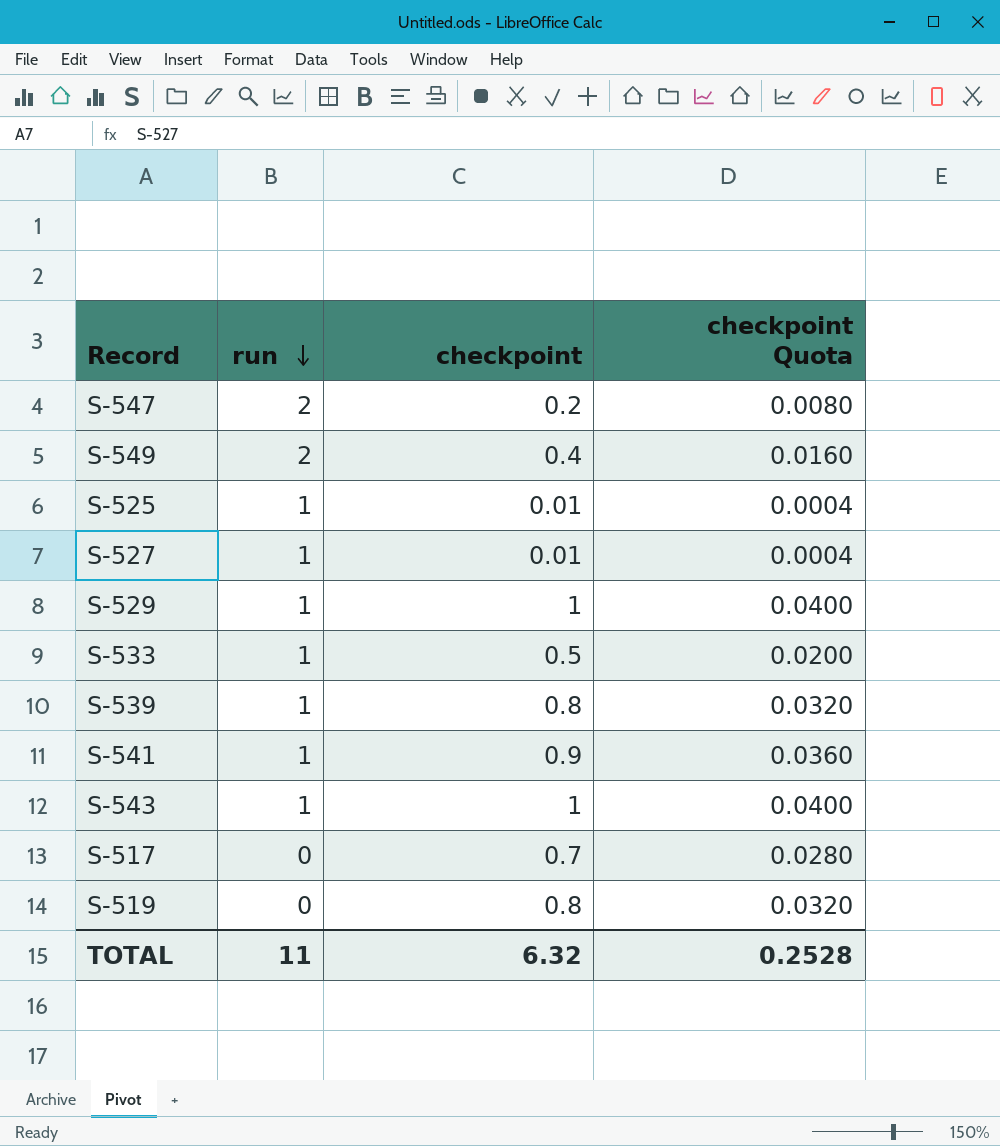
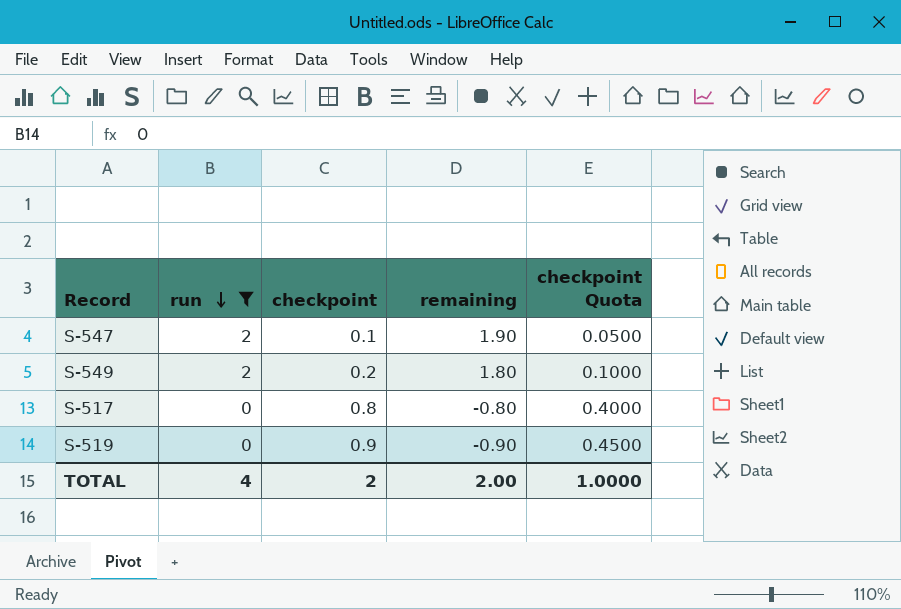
filter: none -> run != 1
column remaining | formula: none -> [run] - [checkpoint]
column checkpoint Quota | formula: [checkpoint] * 0.04 -> [checkpoint] * 0.5
S-547 | checkpoint: 0.2 -> 0.1
S-549 | checkpoint: 0.4 -> 0.2
S-517 | checkpoint: 0.7 -> 0.8
S-519 | checkpoint: 0.8 -> 0.9
TOTAL | run: 11 -> 4
TOTAL | checkpoint: 6.32 -> 2
TOTAL | checkpoint Quota: 0.2528 -> 1.0000

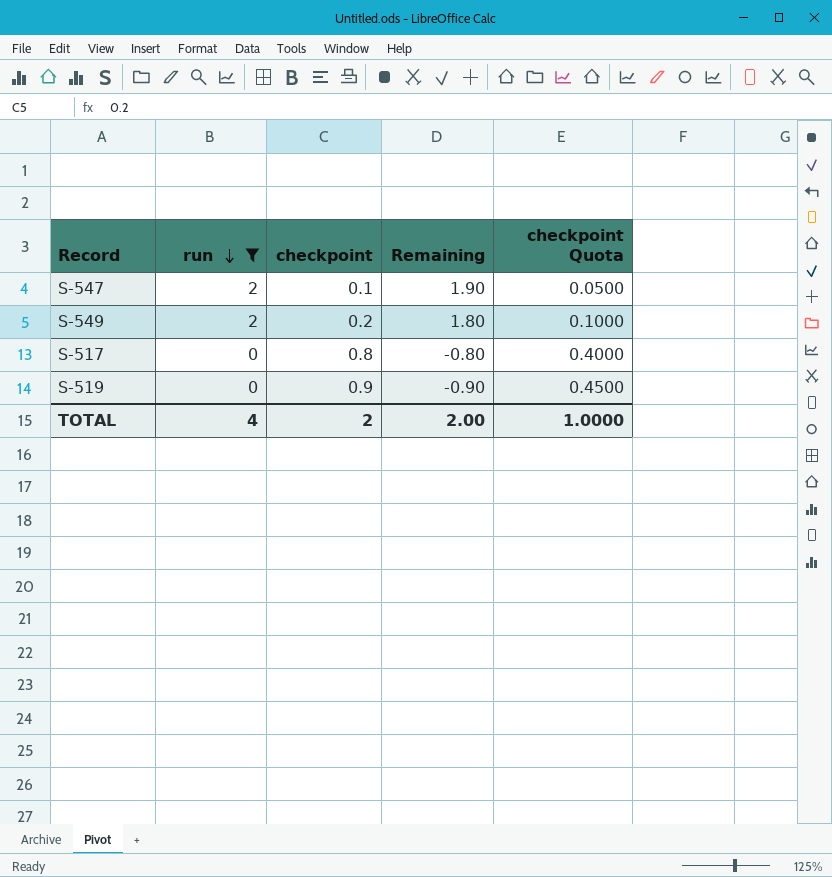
column name: remaining -> Remaining

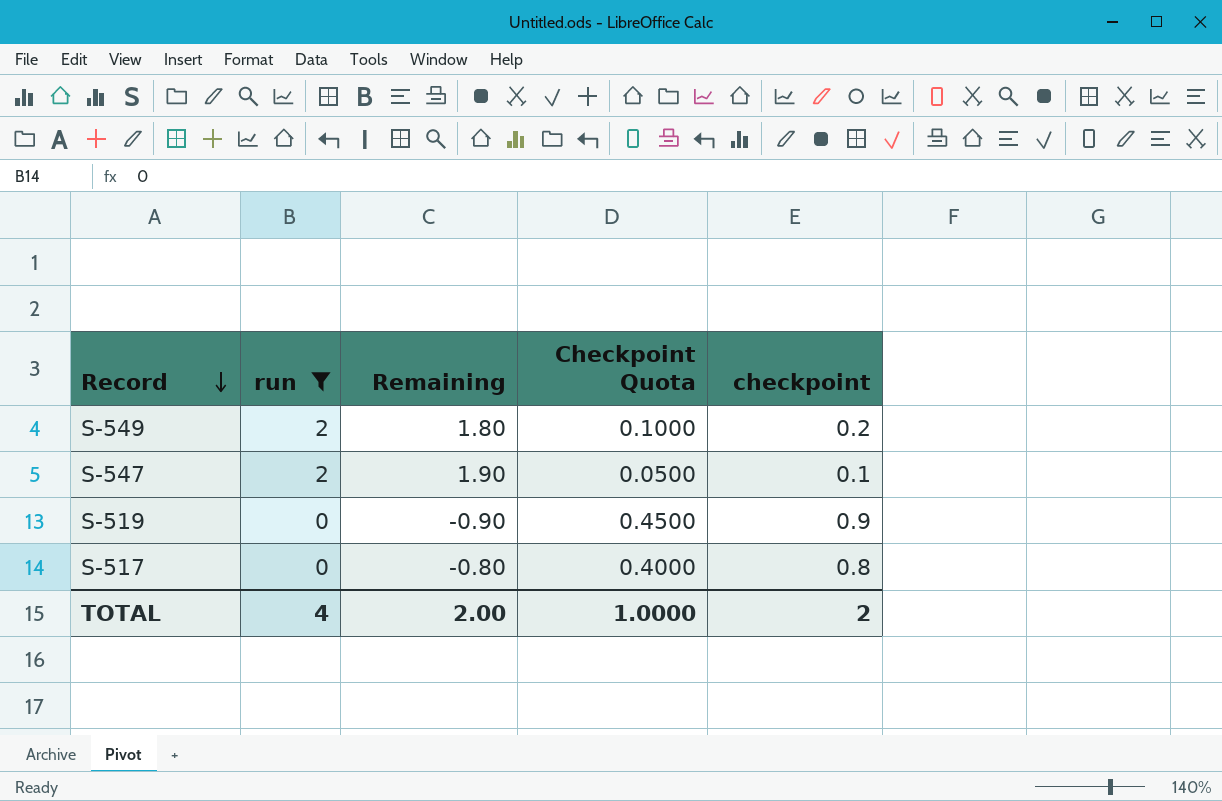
row order: run descending -> Record descending
column name: checkpoint Quota -> Checkpoint Quota
column checkpoint | position: 3 -> 5

